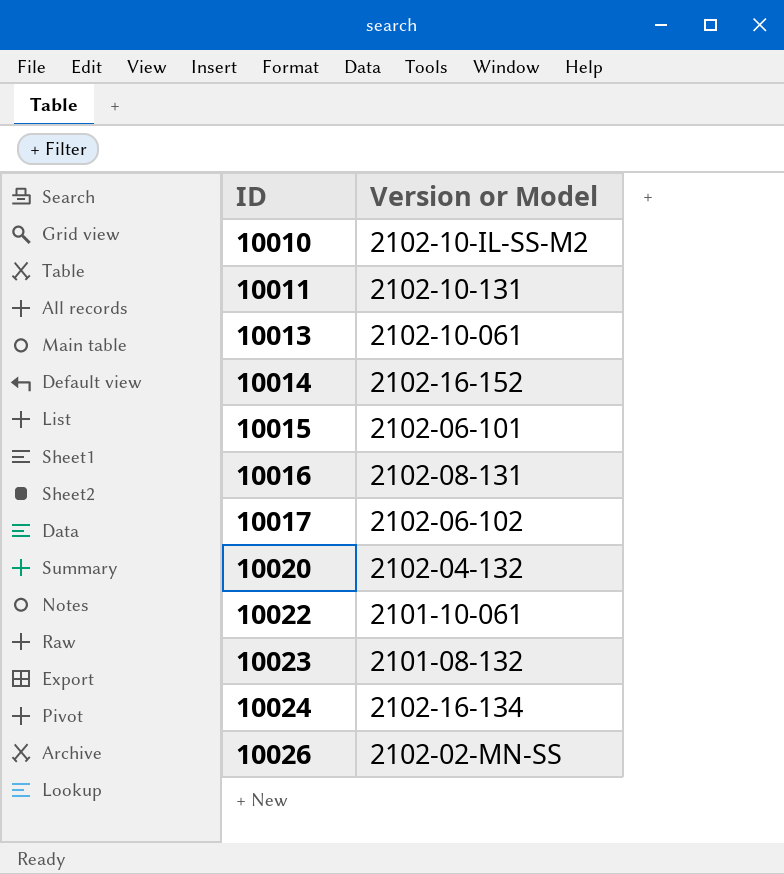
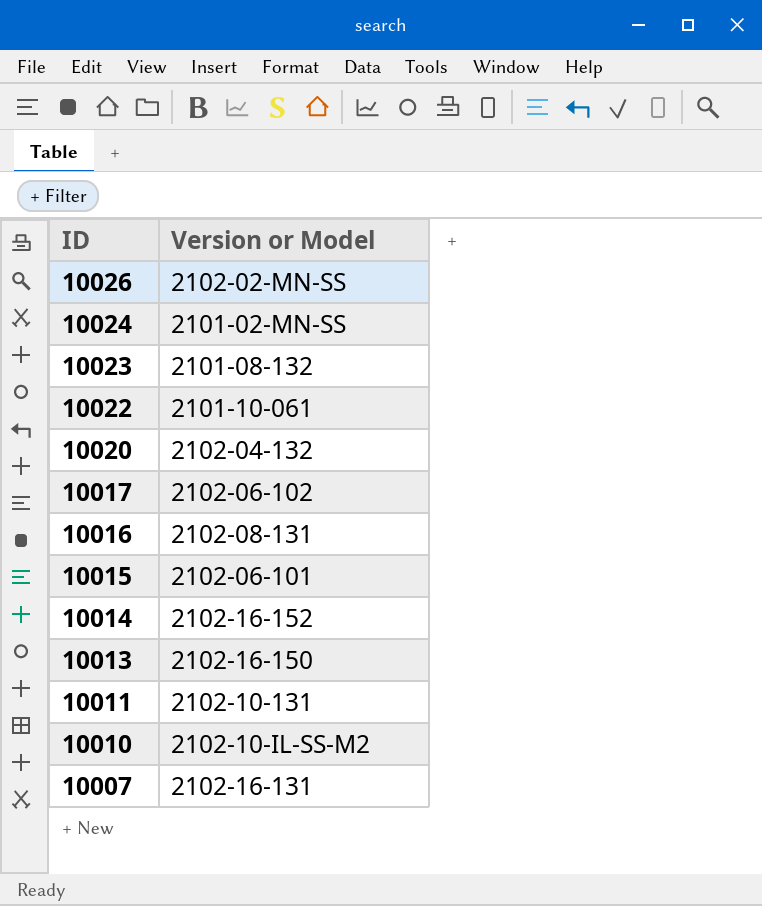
row order: ID ascending -> ID descending
10024 | Version or Model: 2102-16-134 -> 2101-02-MN-SS
10013 | Version or Model: 2102-10-061 -> 2102-16-150
row 10007: none -> 2102-16-131

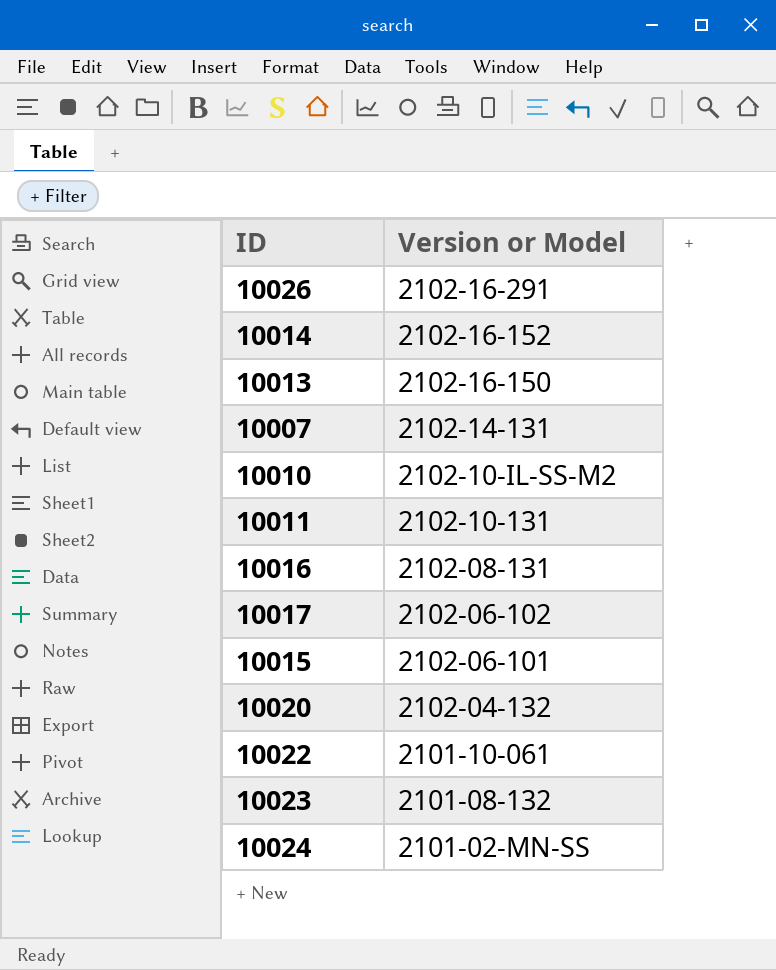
row order: ID descending -> Version or Model descending
10026 | Version or Model: 2102-02-MN-SS -> 2102-16-291
10007 | Version or Model: 2102-16-131 -> 2102-14-131

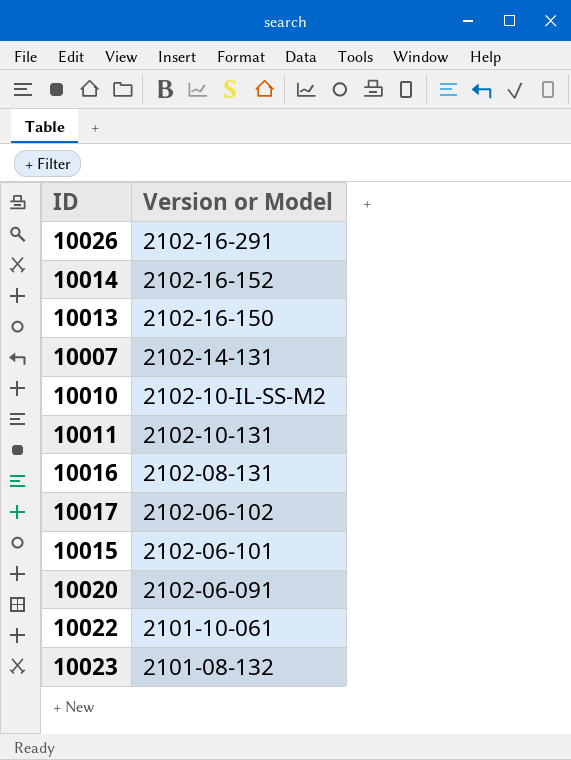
row 10024: 2101-02-MN-SS -> none
10020 | Version or Model: 2102-04-132 -> 2102-06-091

